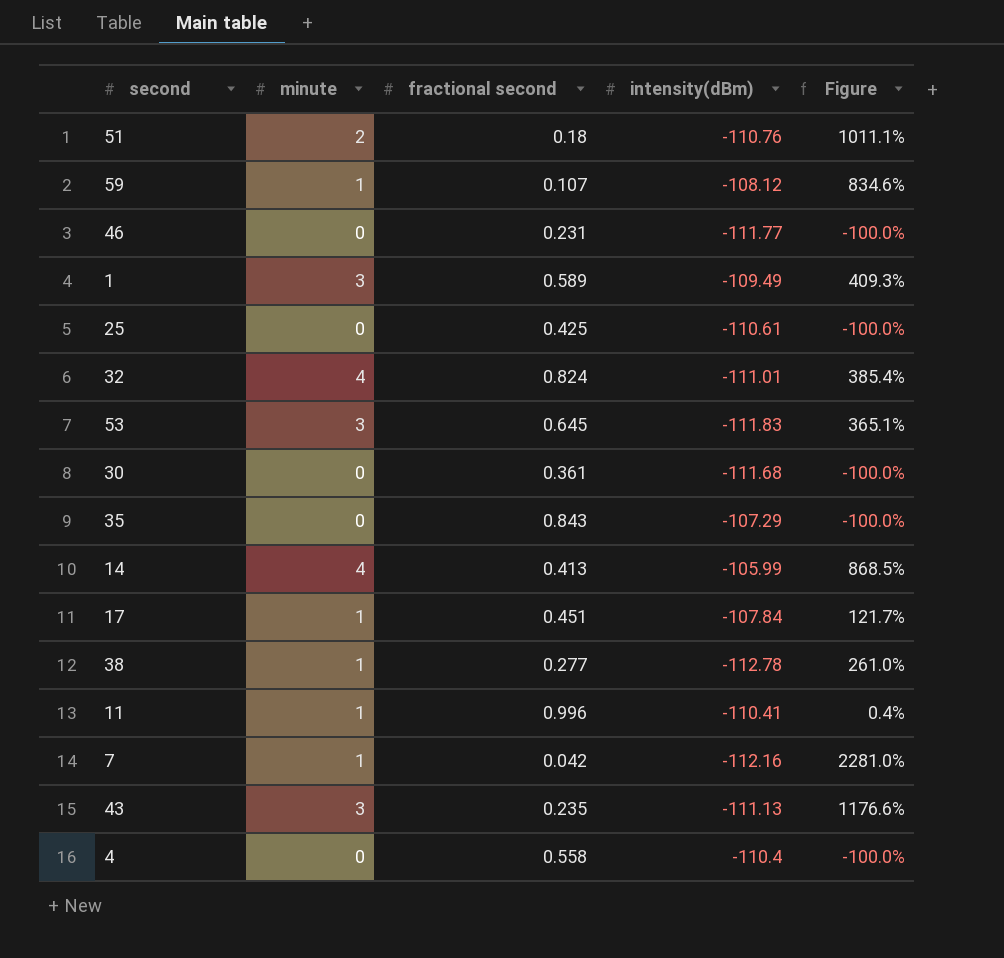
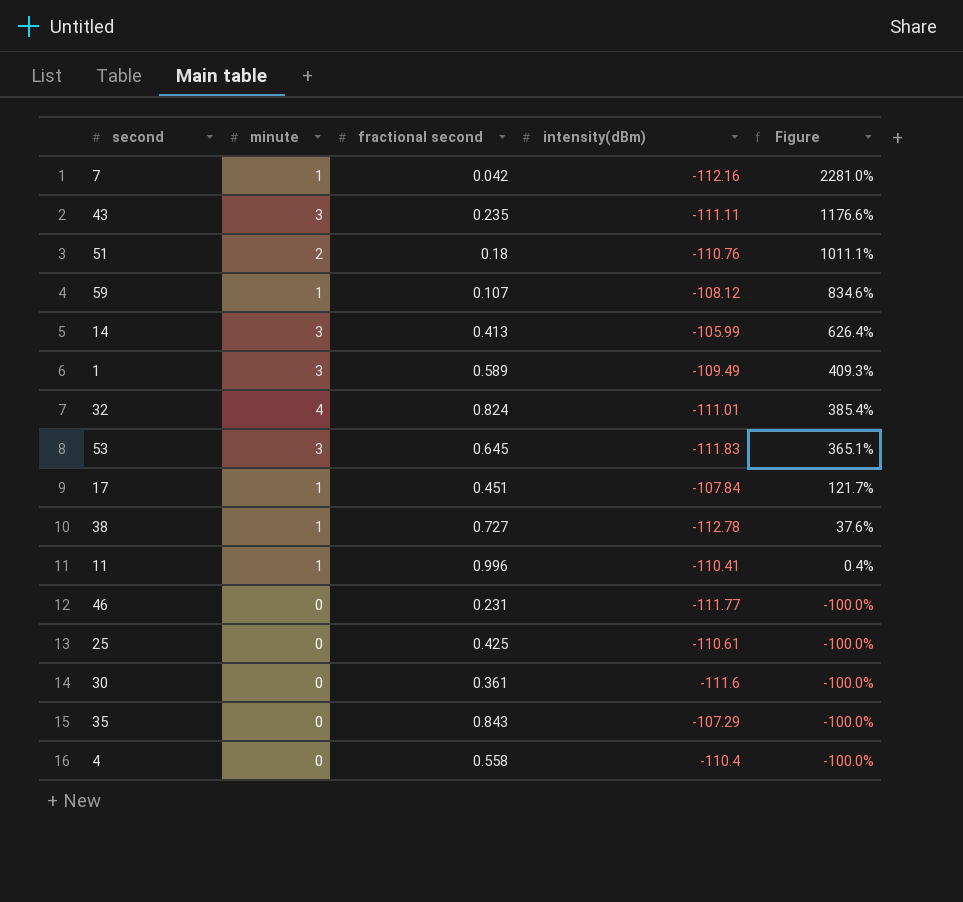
row order: none -> Figure descending
43 | intensity(dBm): -111.13 -> -111.11
14 | minute: 4 -> 3
14 | Figure: 868.5% -> 626.4%
38 | fractional second: 0.277 -> 0.727
38 | Figure: 261.0% -> 37.6%
30 | intensity(dBm): -111.68 -> -111.6

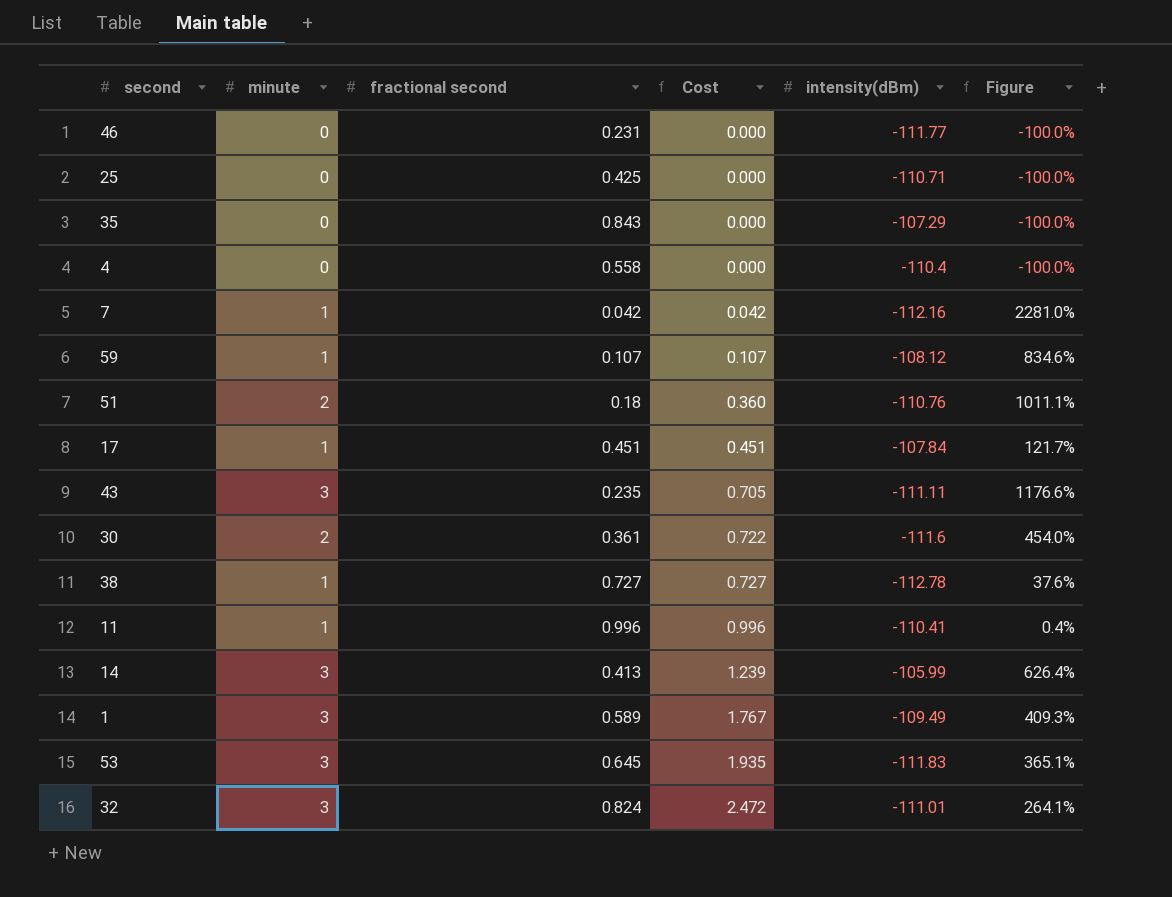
row order: Figure descending -> Cost ascending
column Cost | formula: none -> [minute] * [fractional second]
25 | intensity(dBm): -110.61 -> -110.71
30 | minute: 0 -> 2
30 | Figure: -100.0% -> 454.0%
32 | minute: 4 -> 3
32 | Figure: 385.4% -> 264.1%

